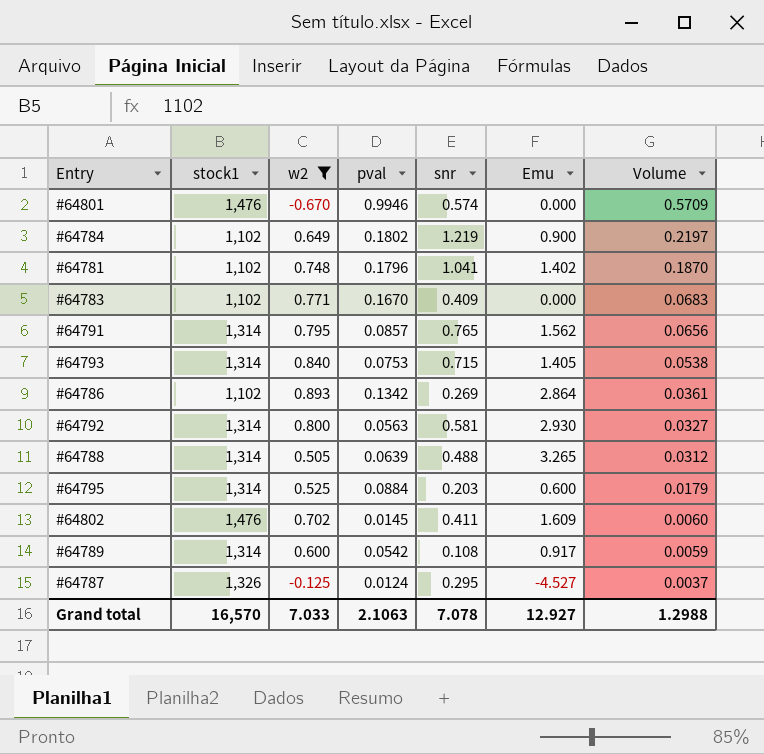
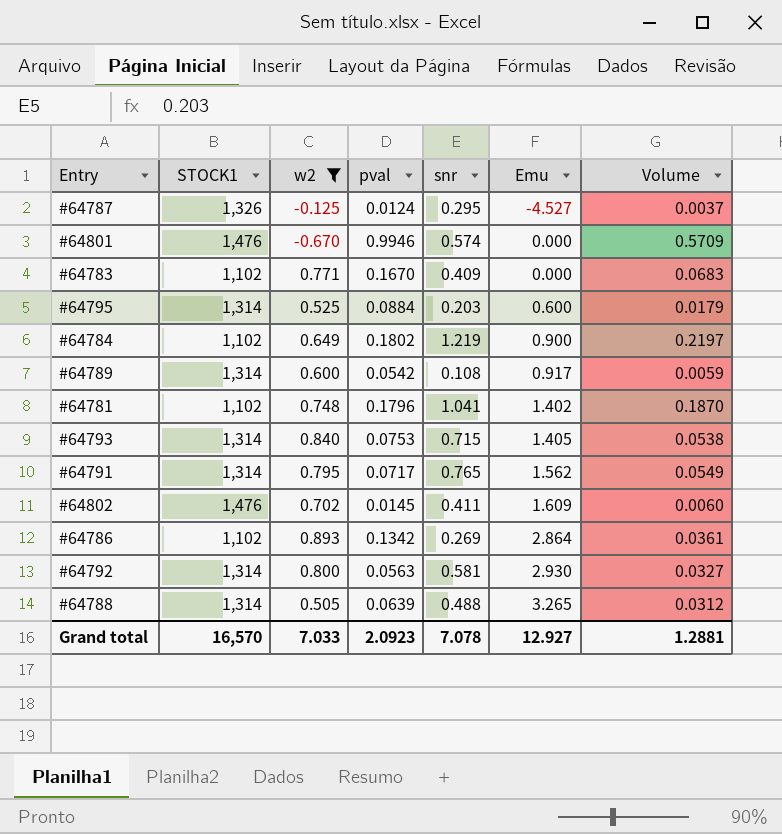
row order: Volume descending -> Emu ascending
column name: stock1 -> STOCK1
#64791 | pval: 0.0857 -> 0.0717
#64791 | Volume: 0.0656 -> 0.0549
Grand total | pval: 2.1063 -> 2.0923
Grand total | Volume: 1.2988 -> 1.2881

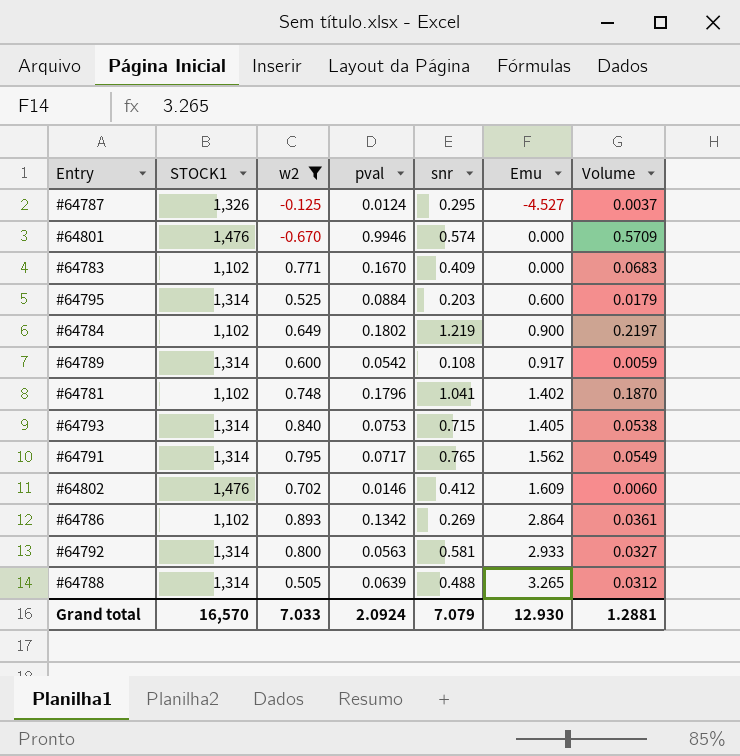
#64802 | pval: 0.0145 -> 0.0146
#64802 | snr: 0.411 -> 0.412
#64792 | Emu: 2.930 -> 2.933
Grand total | pval: 2.0923 -> 2.0924
Grand total | snr: 7.078 -> 7.079
Grand total | Emu: 12.927 -> 12.930

